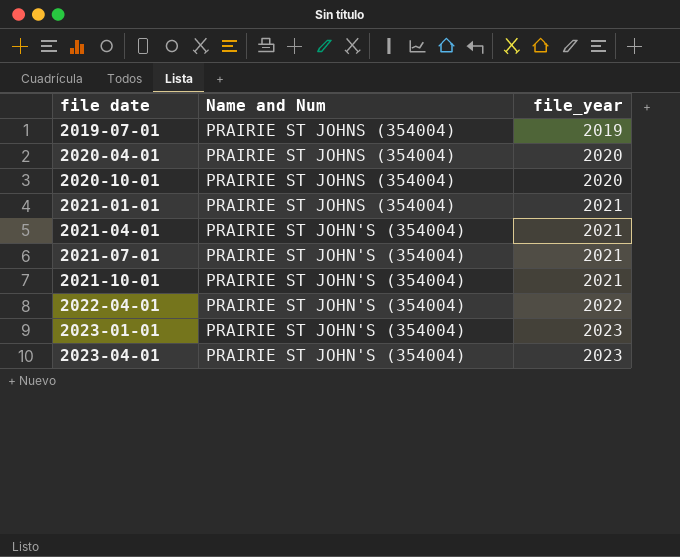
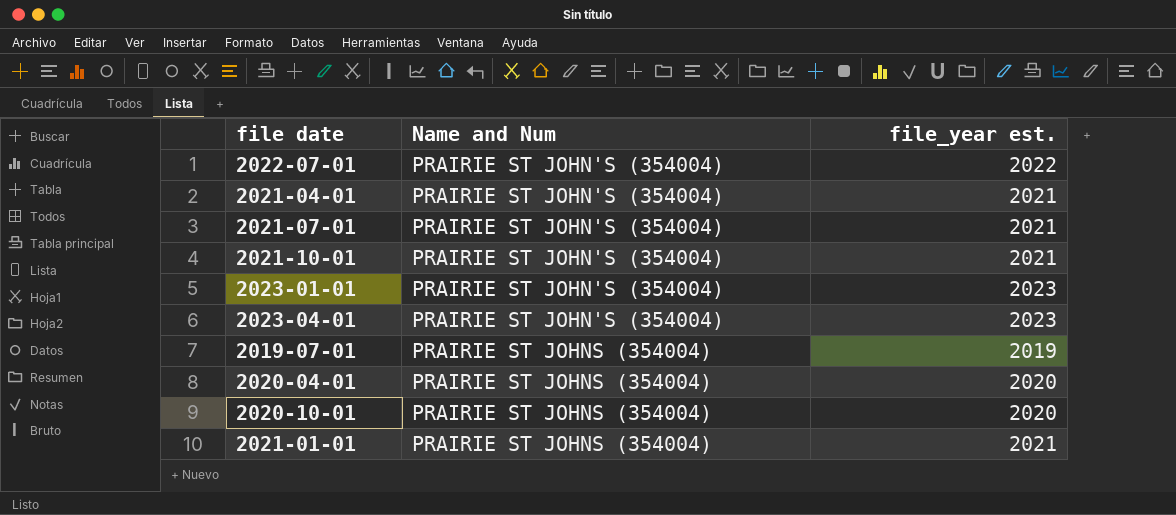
row order: file date ascending -> Name and Num ascending
column name: file_year -> file_year est.
row 2022-04-01: PRAIRIE ST JOHN'S (354004) | 2022 -> none
row 2022-07-01: none -> PRAIRIE ST JOHN'S (354004) | 2022

